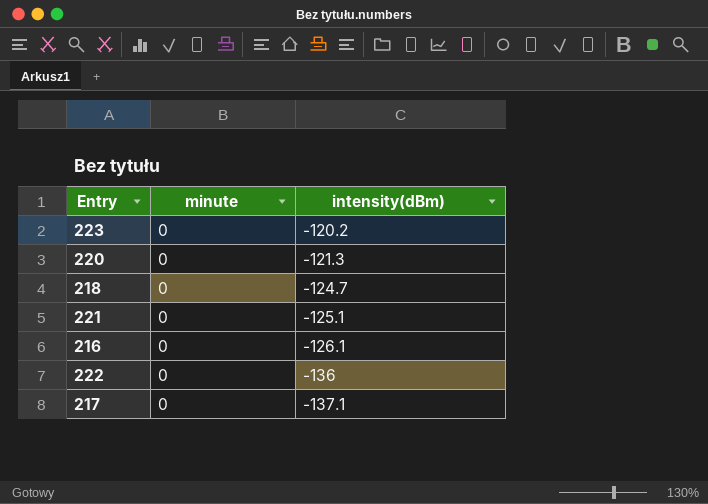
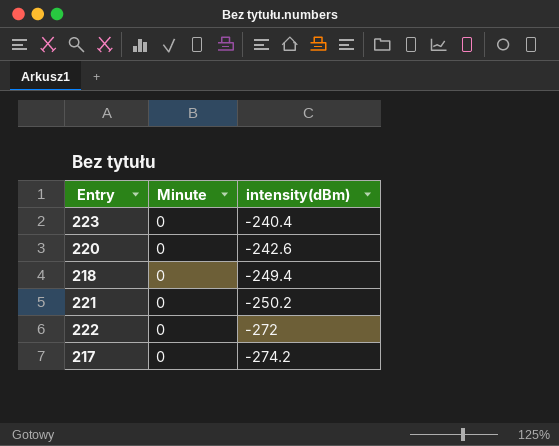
column name: minute -> Minute
row 216: 0 | -126.1 -> none
223 | intensity(dBm): -120.2 -> -240.4
220 | intensity(dBm): -121.3 -> -242.6
218 | intensity(dBm): -124.7 -> -249.4
221 | intensity(dBm): -125.1 -> -250.2
222 | intensity(dBm): -136 -> -272
217 | intensity(dBm): -137.1 -> -274.2

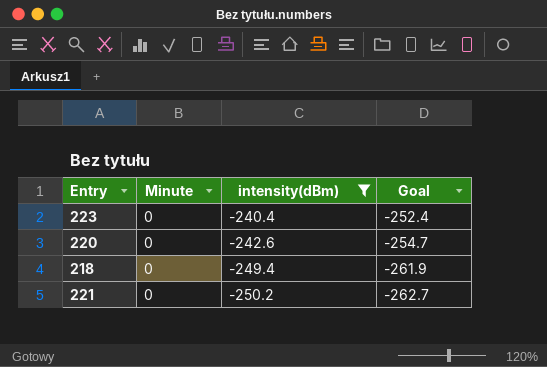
filter: none -> intensity(dBm) >= -250.2
column Goal | formula: none -> [intensity(dBm)] * 1.05

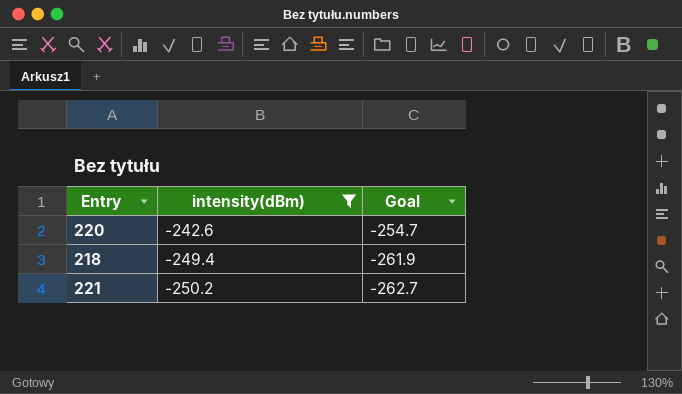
column Minute | position: 2 -> none
row 223: 0 | -240.4 | -252.4 -> none

